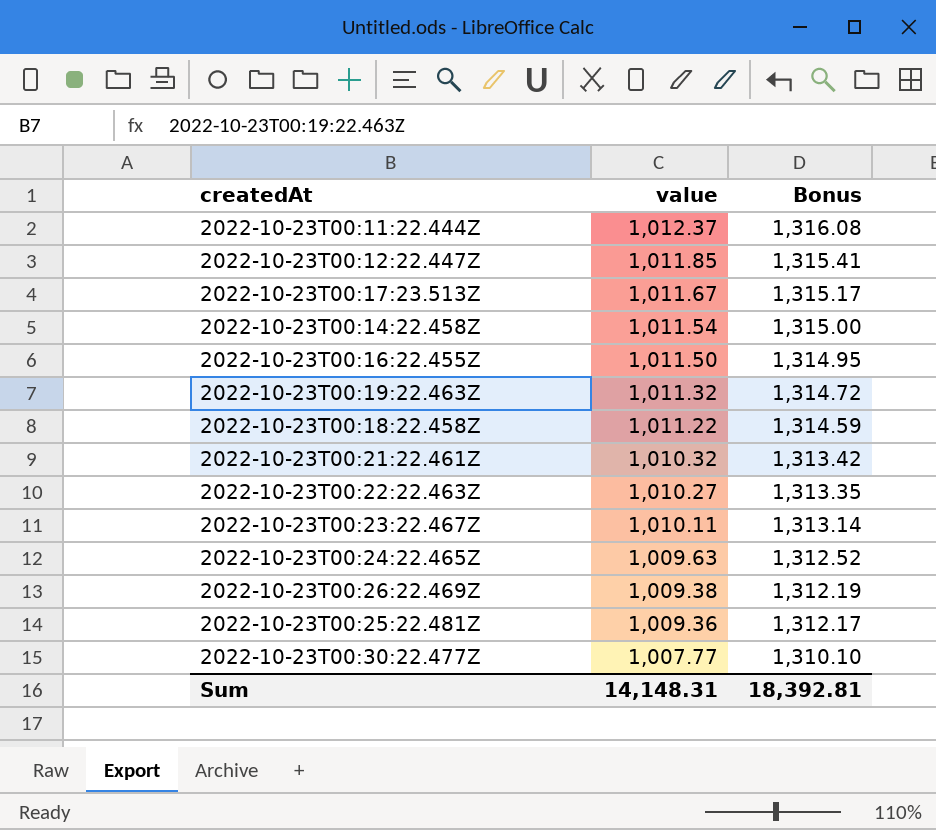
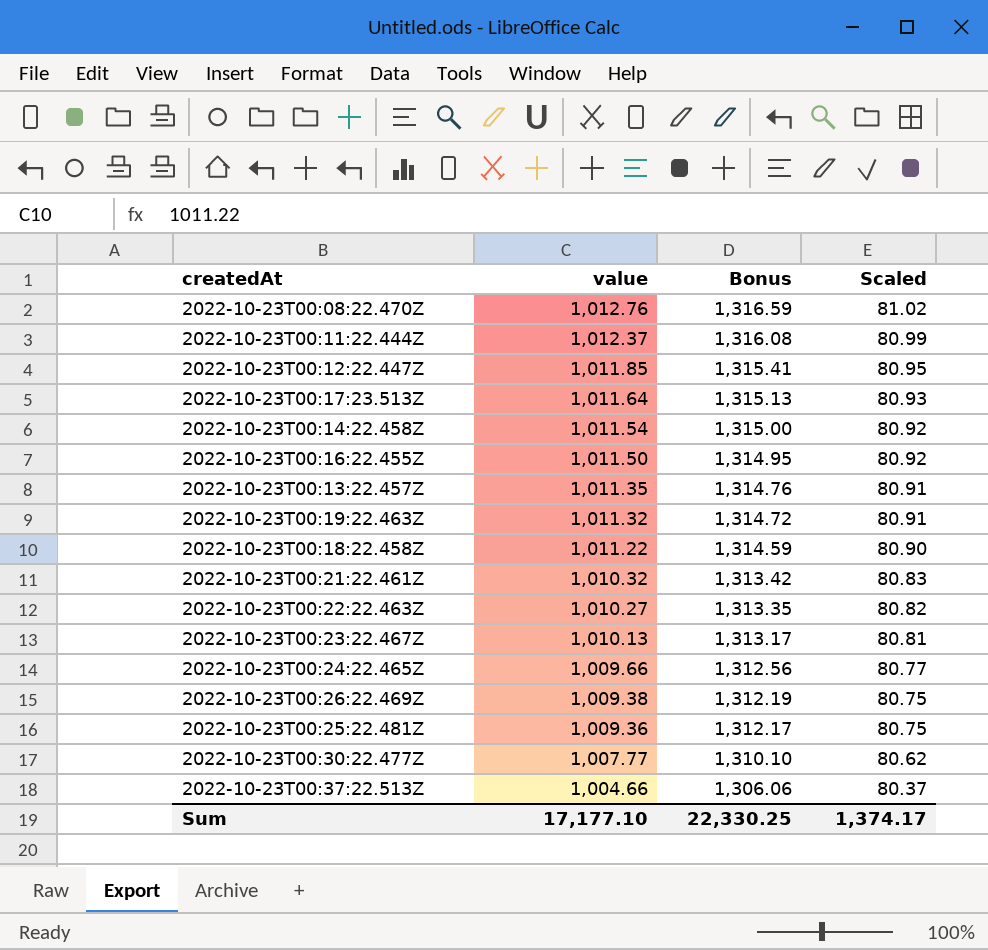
column Scaled | formula: none -> [value] * 0.08
row 2022-10-23T00:08:22.470Z: none -> 1,012.76 | 1,316.59 | 81.02
2022-10-23T00:17:23.513Z | value: 1,011.67 -> 1,011.64
2022-10-23T00:17:23.513Z | Bonus: 1,315.17 -> 1,315.13
row 2022-10-23T00:13:22.457Z: none -> 1,011.35 | 1,314.76 | 80.91
2022-10-23T00:23:22.467Z | value: 1,010.11 -> 1,010.13
2022-10-23T00:23:22.467Z | Bonus: 1,313.14 -> 1,313.17
2022-10-23T00:24:22.465Z | value: 1,009.63 -> 1,009.66
2022-10-23T00:24:22.465Z | Bonus: 1,312.52 -> 1,312.56
row 2022-10-23T00:37:22.513Z: none -> 1,004.66 | 1,306.06 | 80.37
Sum | value: 14,148.31 -> 17,177.10
Sum | Bonus: 18,392.81 -> 22,330.25

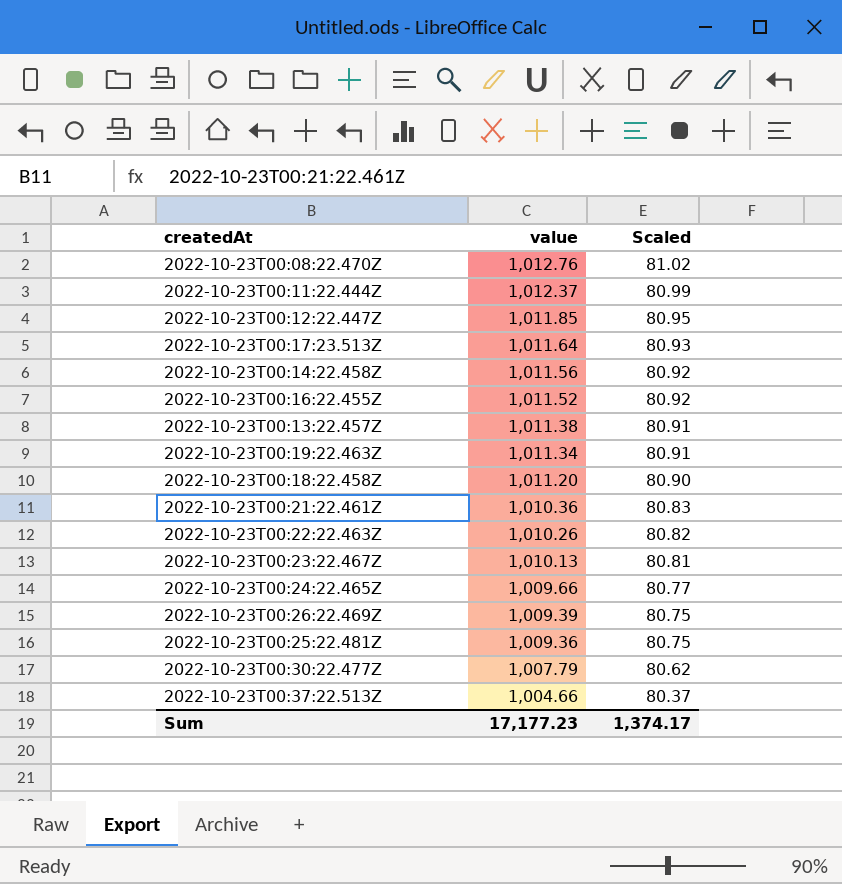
column Bonus | formula: [value] * 1.3 -> none
2022-10-23T00:14:22.458Z | value: 1,011.54 -> 1,011.56
2022-10-23T00:16:22.455Z | value: 1,011.50 -> 1,011.52
2022-10-23T00:13:22.457Z | value: 1,011.35 -> 1,011.38
2022-10-23T00:19:22.463Z | value: 1,011.32 -> 1,011.34
2022-10-23T00:18:22.458Z | value: 1,011.22 -> 1,011.20
2022-10-23T00:21:22.461Z | value: 1,010.32 -> 1,010.36
2022-10-23T00:22:22.463Z | value: 1,010.27 -> 1,010.26
2022-10-23T00:26:22.469Z | value: 1,009.38 -> 1,009.39
2022-10-23T00:30:22.477Z | value: 1,007.77 -> 1,007.79
Sum | value: 17,177.10 -> 17,177.23

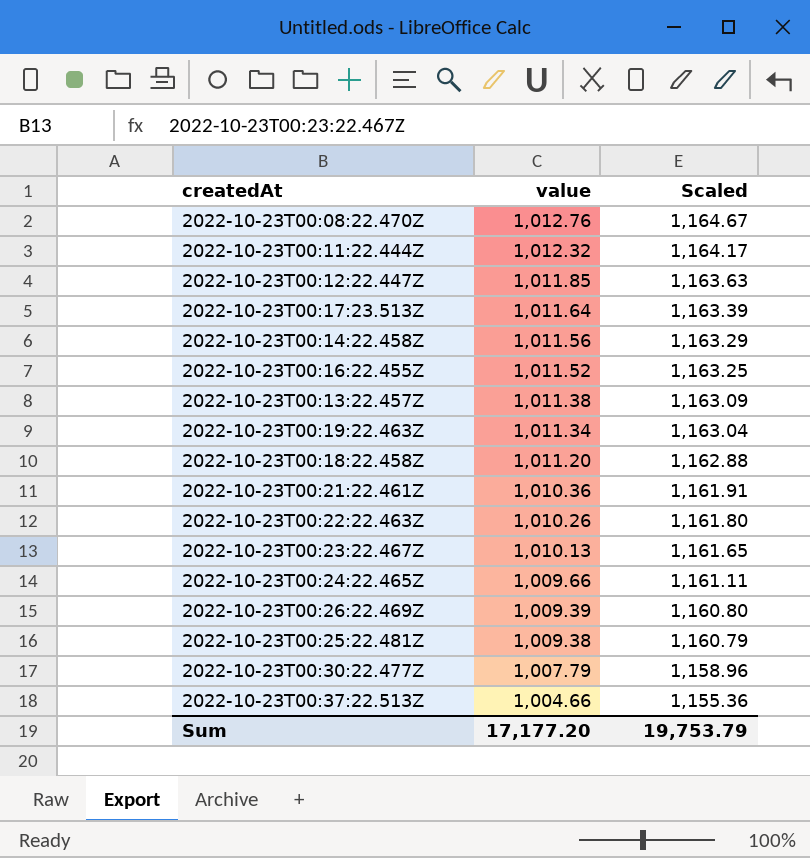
column Scaled | formula: [value] * 0.08 -> [value] * 1.15
2022-10-23T00:11:22.444Z | value: 1,012.37 -> 1,012.32
2022-10-23T00:25:22.481Z | value: 1,009.36 -> 1,009.38
Sum | value: 17,177.23 -> 17,177.20
Sum | Scaled: 1,374.17 -> 19,753.79

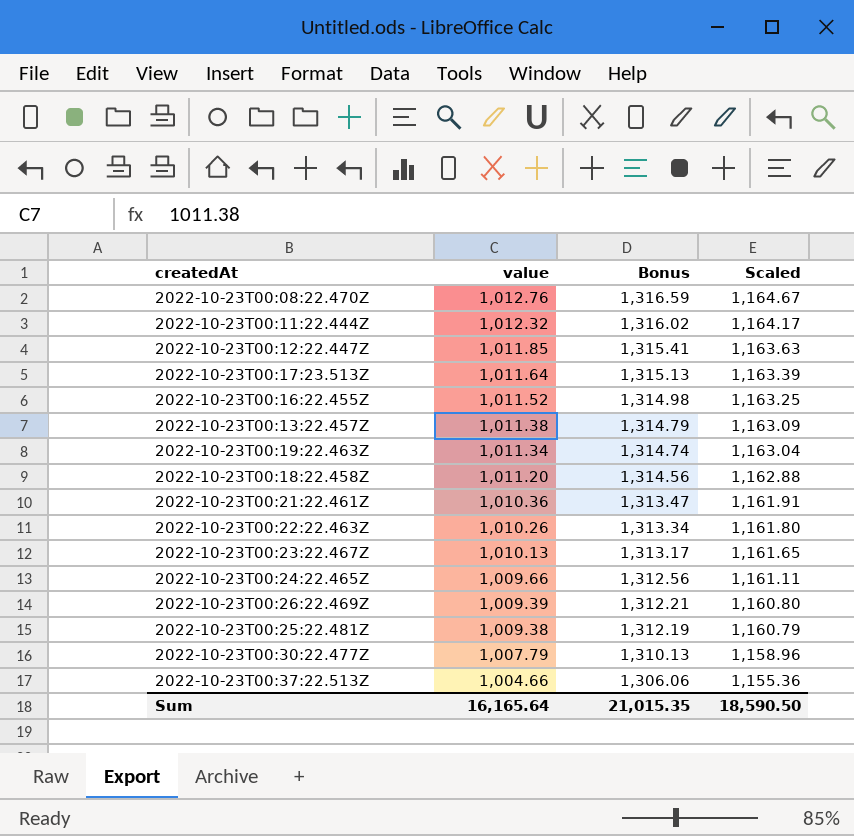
column Bonus | formula: none -> [value] * 1.3
row 2022-10-23T00:14:22.458Z: 1,011.56 | 1,163.29 -> none
Sum | value: 17,177.20 -> 16,165.64
Sum | Scaled: 19,753.79 -> 18,590.50

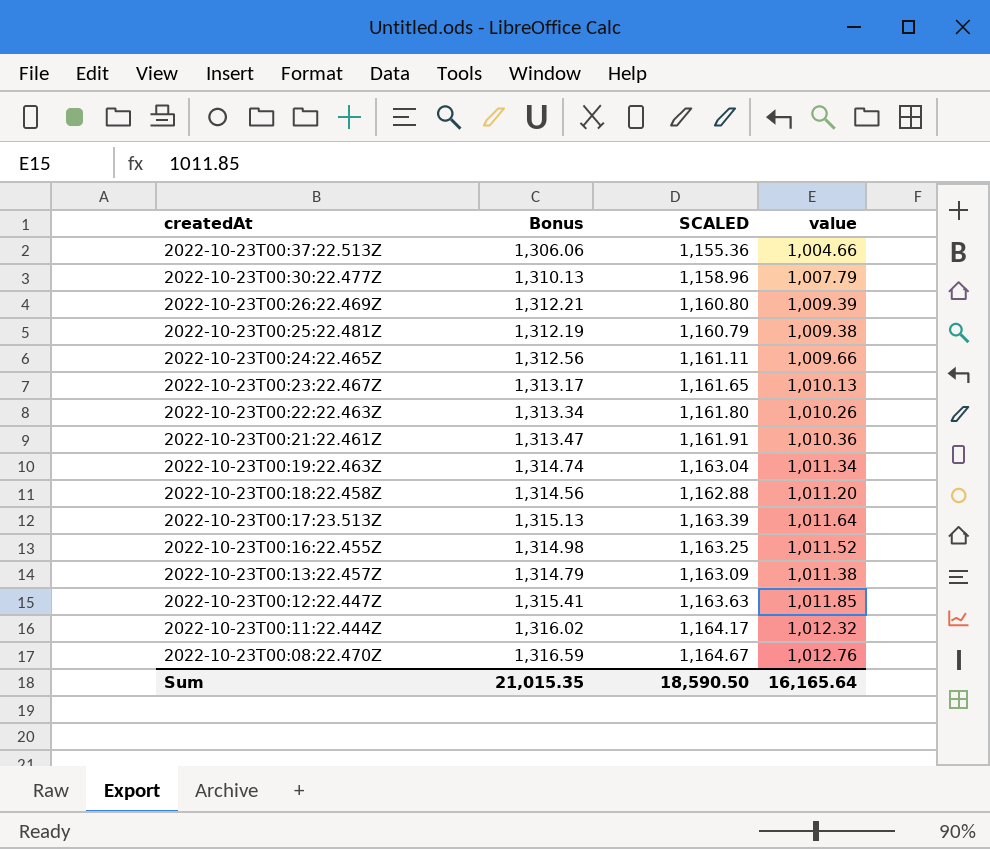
row order: value descending -> createdAt descending
column name: Scaled -> SCALED
column value | position: 2 -> 4

